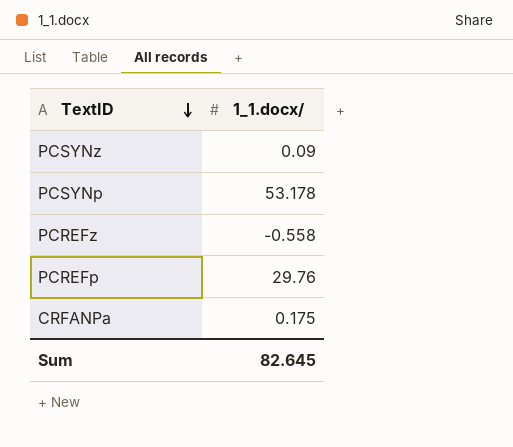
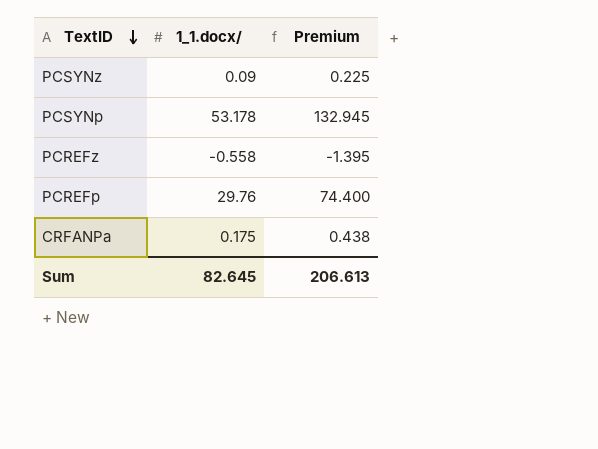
column Premium | formula: none -> [1_1.docx/] * 2.5

